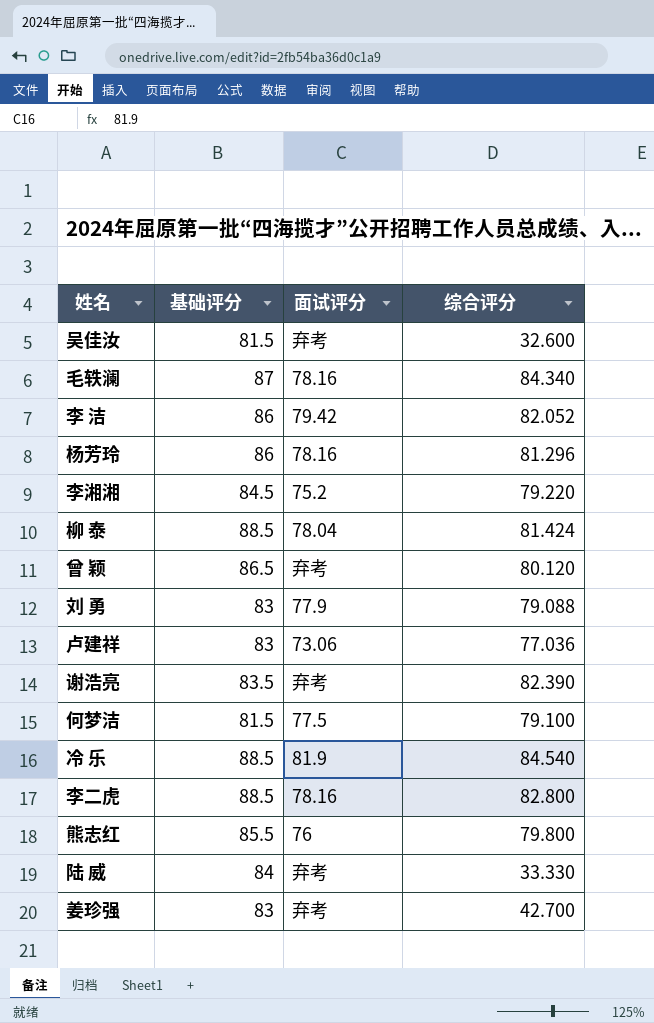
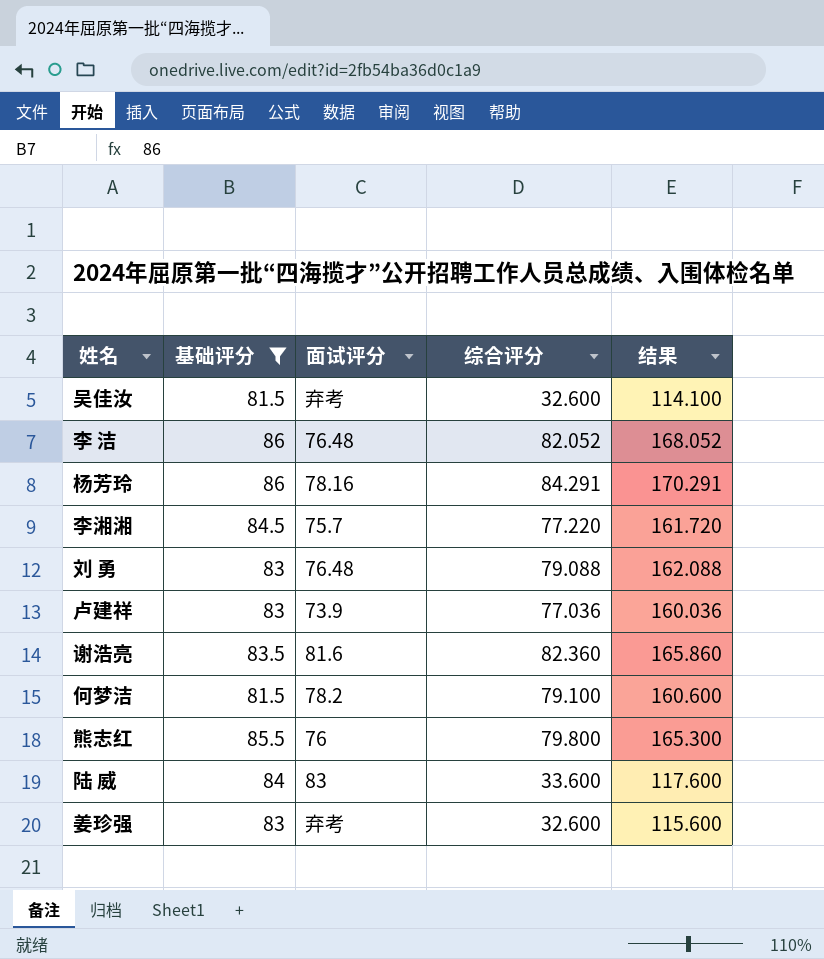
filter: none -> 基础评分 <= 86
column 结果 | formula: none -> [基础评分] + [综合评分]
李 洁 | 面试评分: 79.42 -> 76.48
杨芳玲 | 综合评分: 81.296 -> 84.291
李湘湘 | 面试评分: 75.2 -> 75.7
李湘湘 | 综合评分: 79.220 -> 77.220
刘 勇 | 面试评分: 77.9 -> 76.48
卢建祥 | 面试评分: 73.06 -> 73.9
谢浩亮 | 面试评分: 弃考 -> 81.6
谢浩亮 | 综合评分: 82.390 -> 82.360
何梦洁 | 面试评分: 77.5 -> 78.2
陆 威 | 面试评分: 弃考 -> 83
陆 威 | 综合评分: 33.330 -> 33.600
姜珍强 | 综合评分: 42.700 -> 32.600

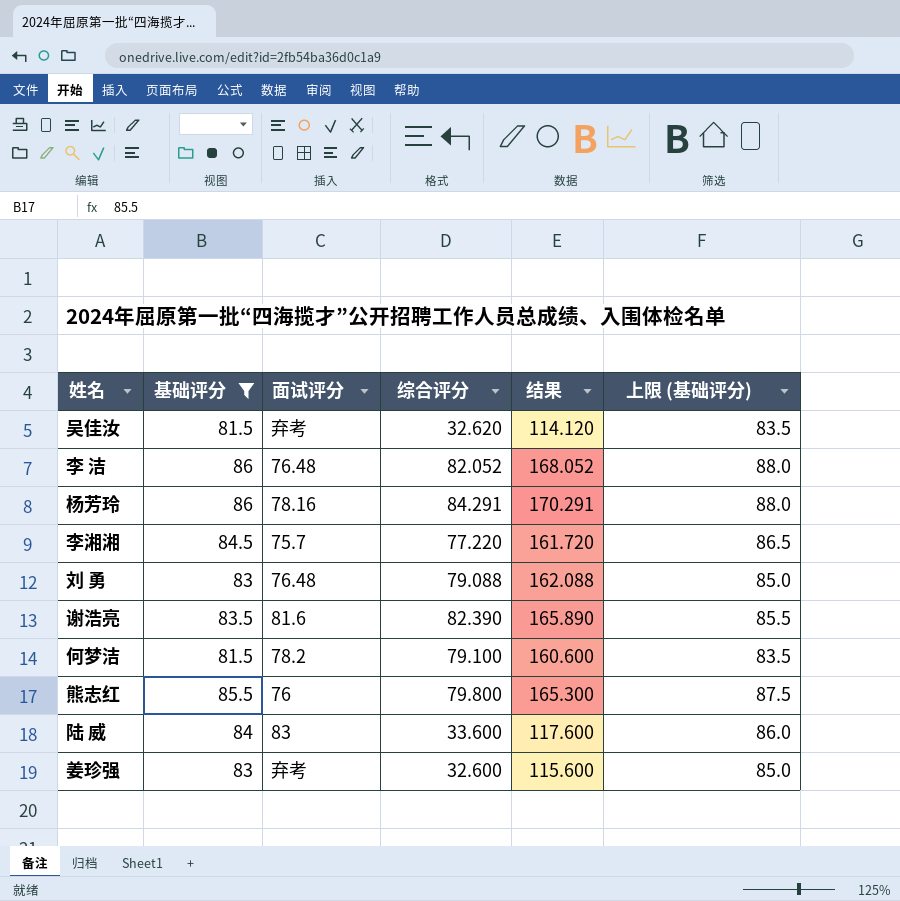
column 上限 (基础评分) | formula: none -> [基础评分] + 2
row 卢建祥: 83 | 73.9 | 77.036 | 160.036 -> none
吴佳汝 | 综合评分: 32.600 -> 32.620
吴佳汝 | 结果: 114.100 -> 114.120
谢浩亮 | 综合评分: 82.360 -> 82.390
谢浩亮 | 结果: 165.860 -> 165.890

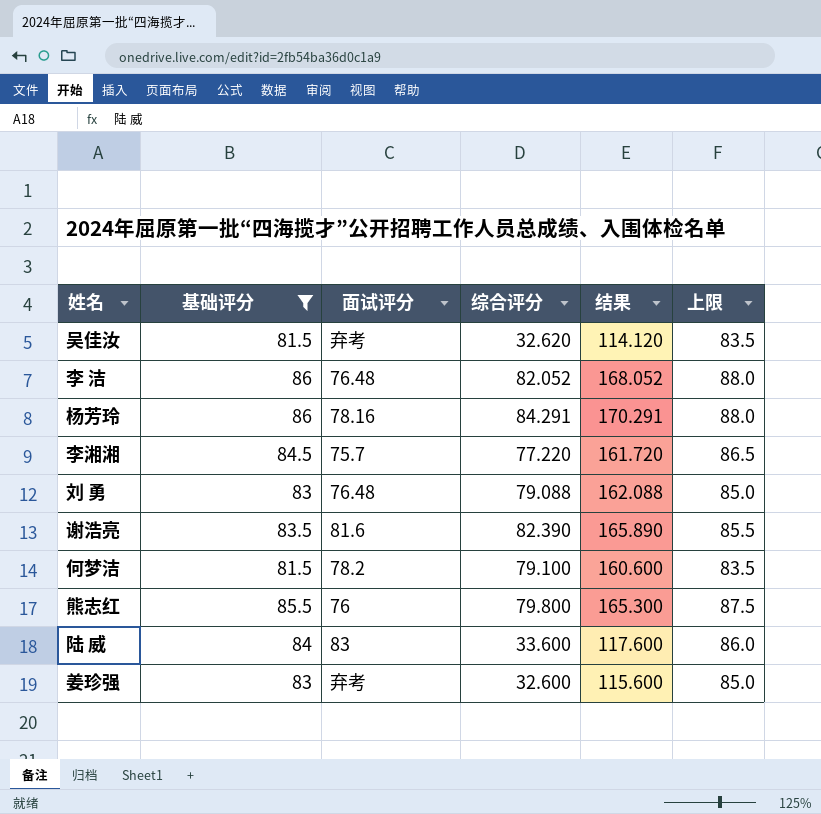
column name: 上限 (基础评分) -> 上限

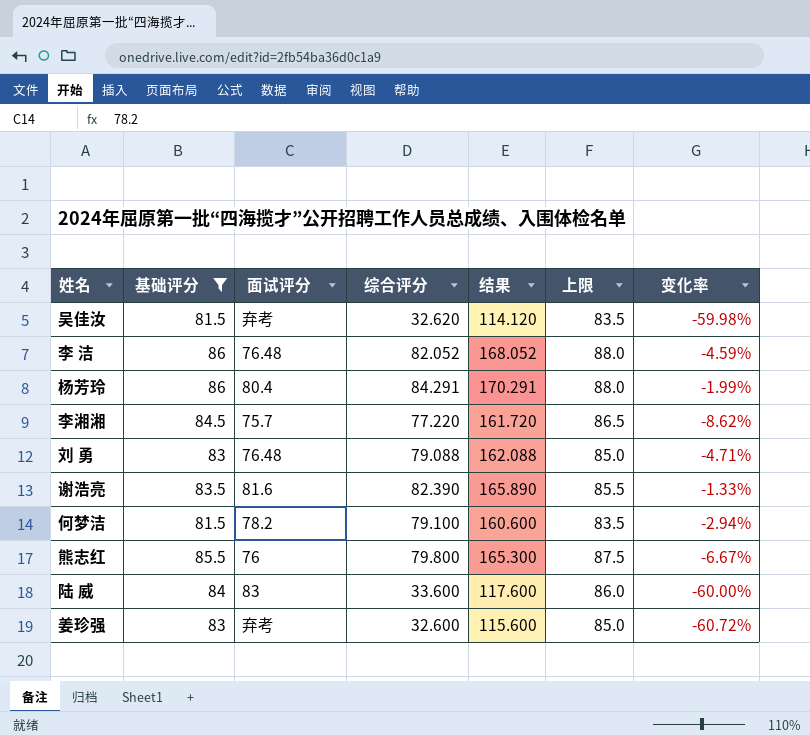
column 变化率 | formula: none -> ([综合评分] - [基础评分]) / [基础评分]
杨芳玲 | 面试评分: 78.16 -> 80.4

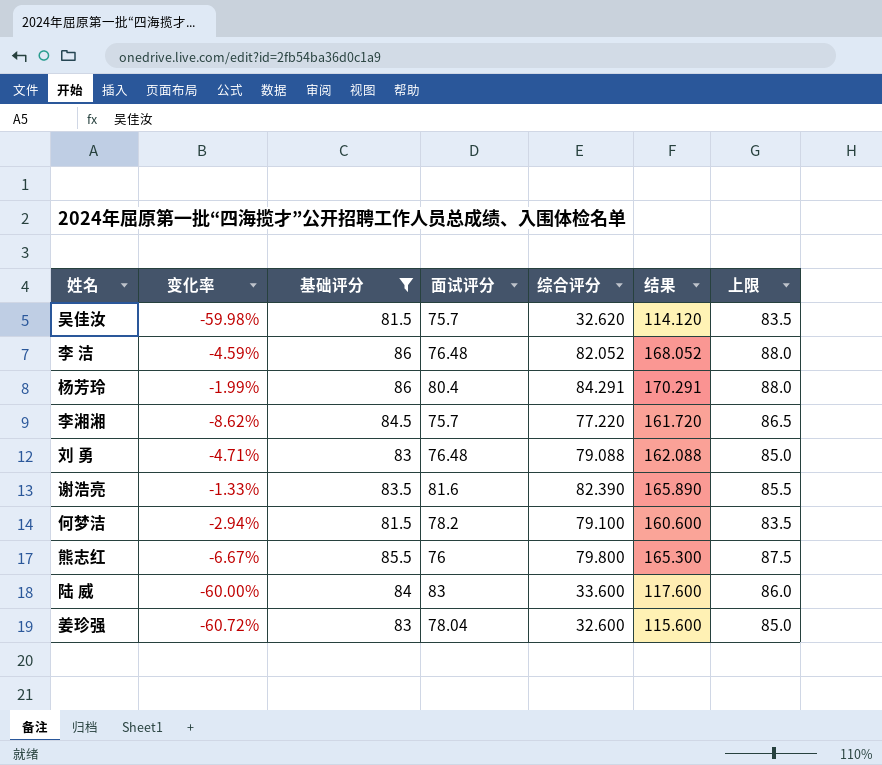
column 变化率 | position: 7 -> 2
吴佳汝 | 面试评分: 弃考 -> 75.7
姜珍强 | 面试评分: 弃考 -> 78.04

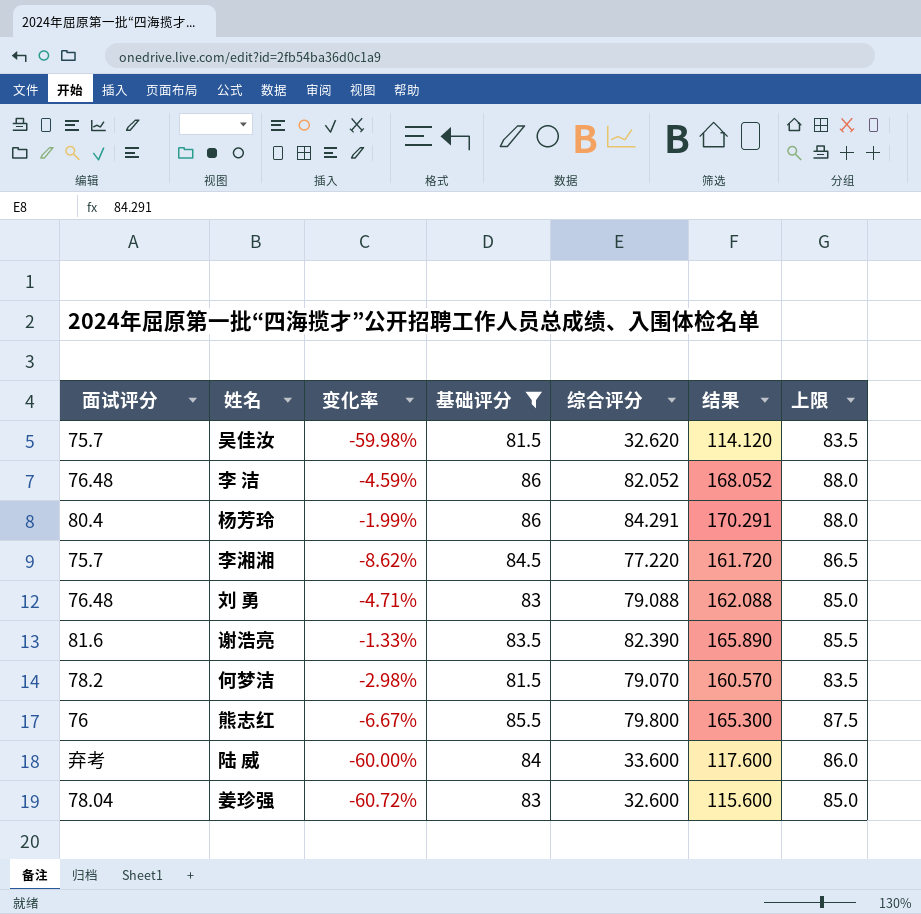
column 面试评分 | position: 4 -> 1
何梦洁 | 变化率: -2.94% -> -2.98%
何梦洁 | 综合评分: 79.100 -> 79.070
何梦洁 | 结果: 160.600 -> 160.570
陆 威 | 面试评分: 83 -> 弃考

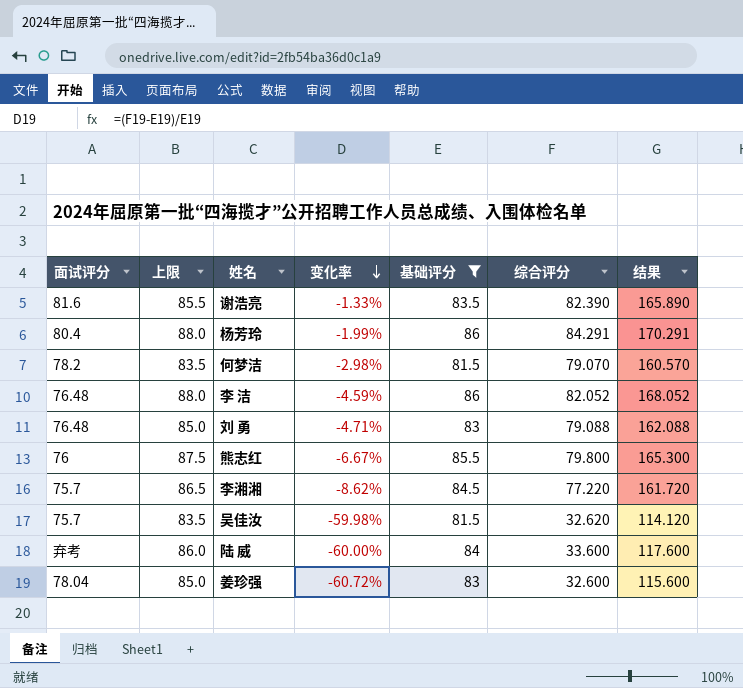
row order: none -> 变化率 descending
column 上限 | position: 7 -> 2

